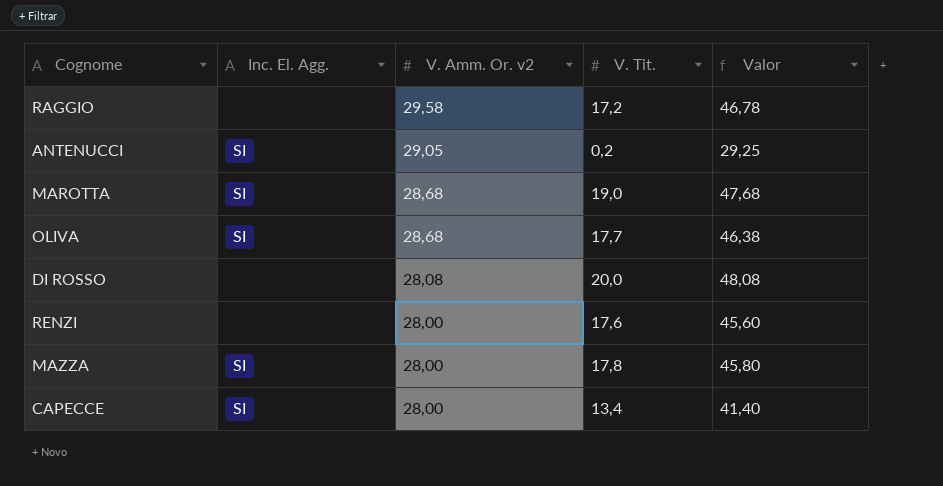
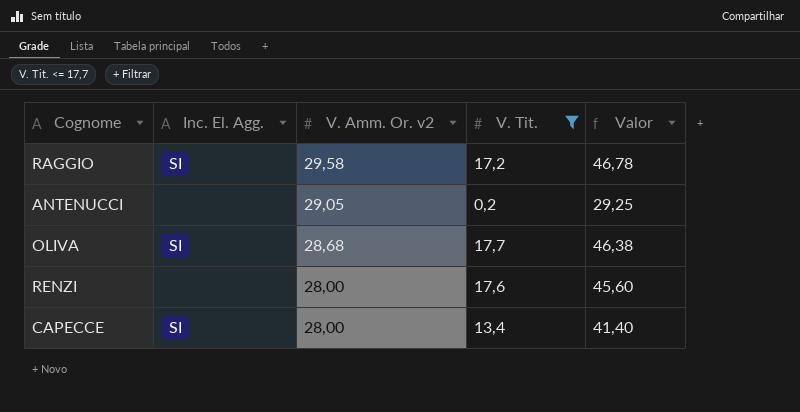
filter: none -> V. Tit. <= 17,7
RAGGIO | Inc. El. Agg.: none -> SI
ANTENUCCI | Inc. El. Agg.: SI -> none

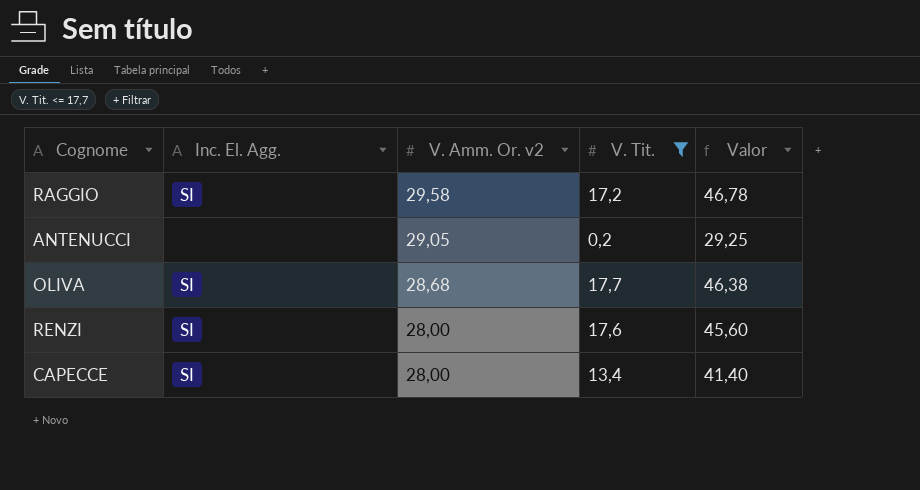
RENZI | Inc. El. Agg.: none -> SI

